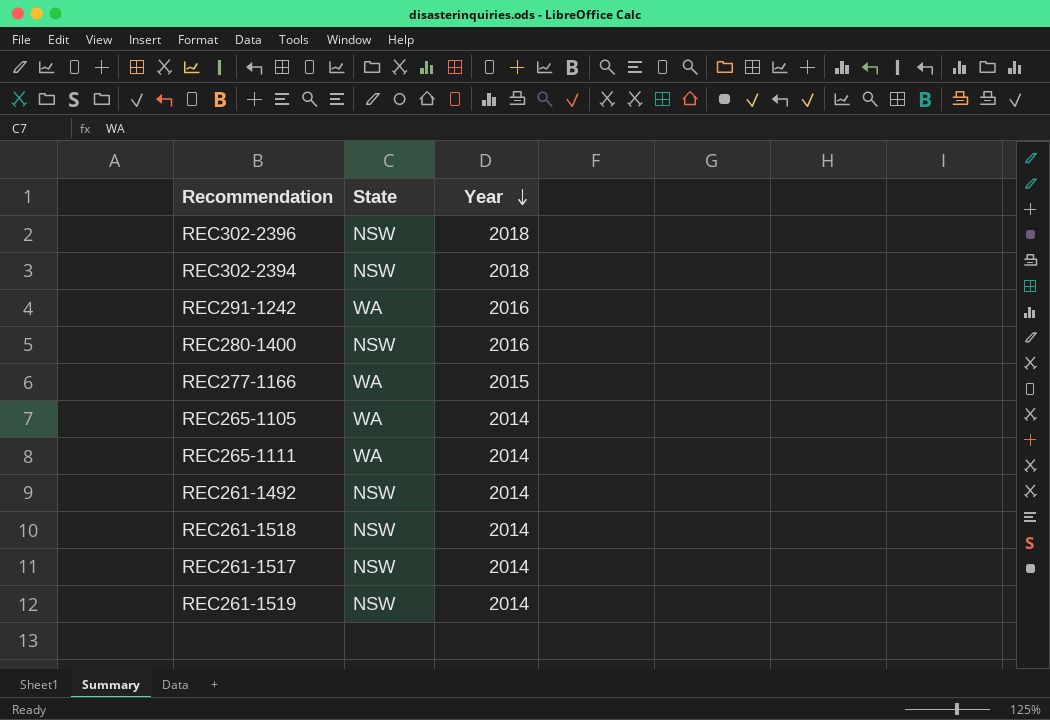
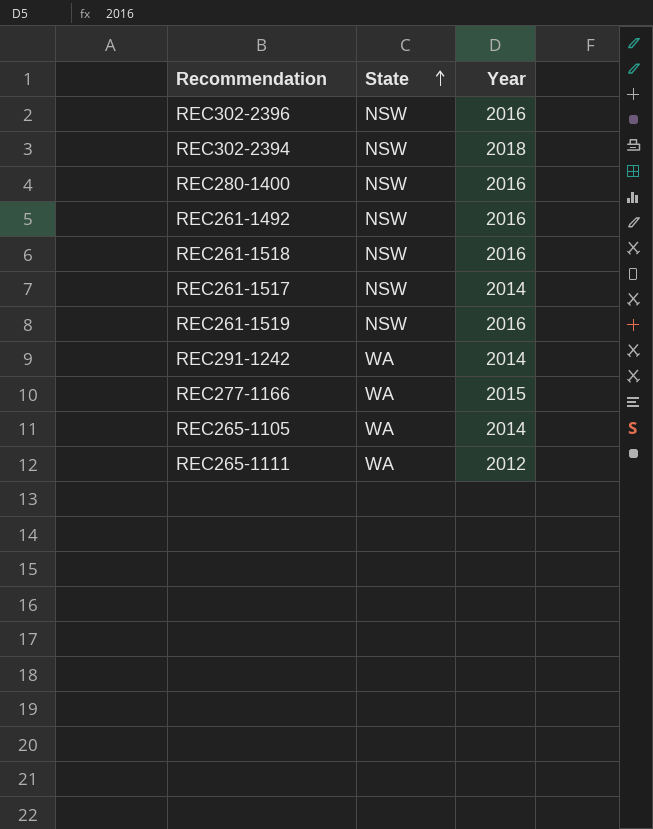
row order: Year descending -> State ascending
REC302-2396 | Year: 2018 -> 2016
REC261-1492 | Year: 2014 -> 2016
REC261-1518 | Year: 2014 -> 2016
REC261-1519 | Year: 2014 -> 2016
REC291-1242 | Year: 2016 -> 2014
REC265-1111 | Year: 2014 -> 2012

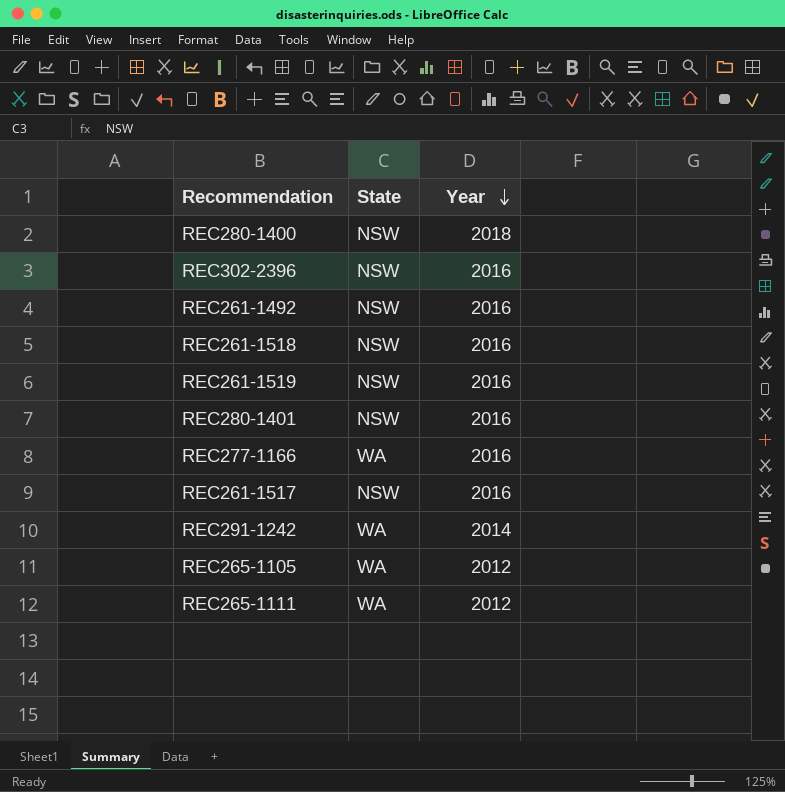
row order: State ascending -> Year descending
row REC302-2394: NSW | 2018 -> none
REC280-1400 | Year: 2016 -> 2018
row REC280-1401: none -> NSW | 2016
REC277-1166 | Year: 2015 -> 2016
REC261-1517 | Year: 2014 -> 2016
REC265-1105 | Year: 2014 -> 2012

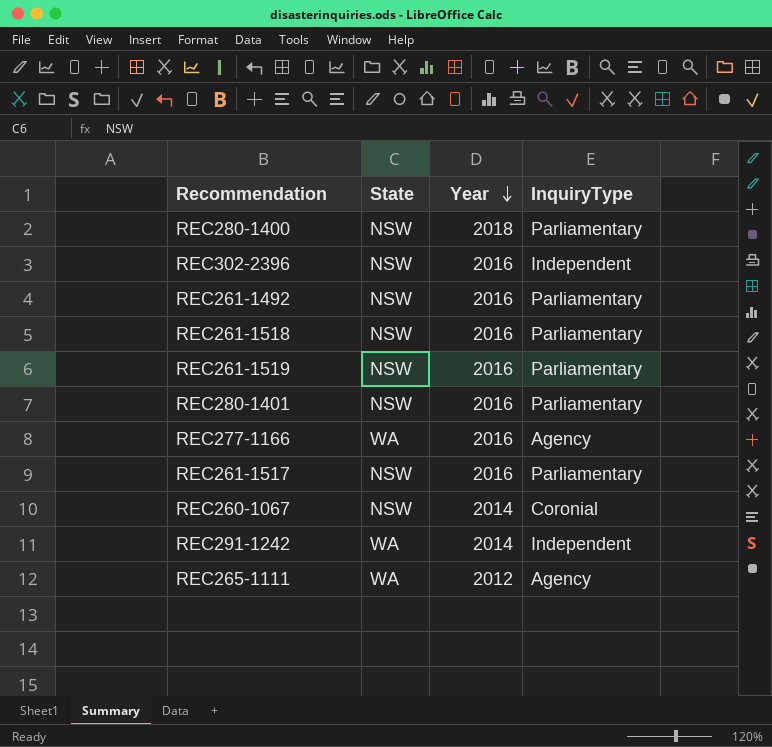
column InquiryType | position: none -> 4
row REC265-1105: WA | 2012 -> none
row REC260-1067: none -> NSW | 2014 | Coronial

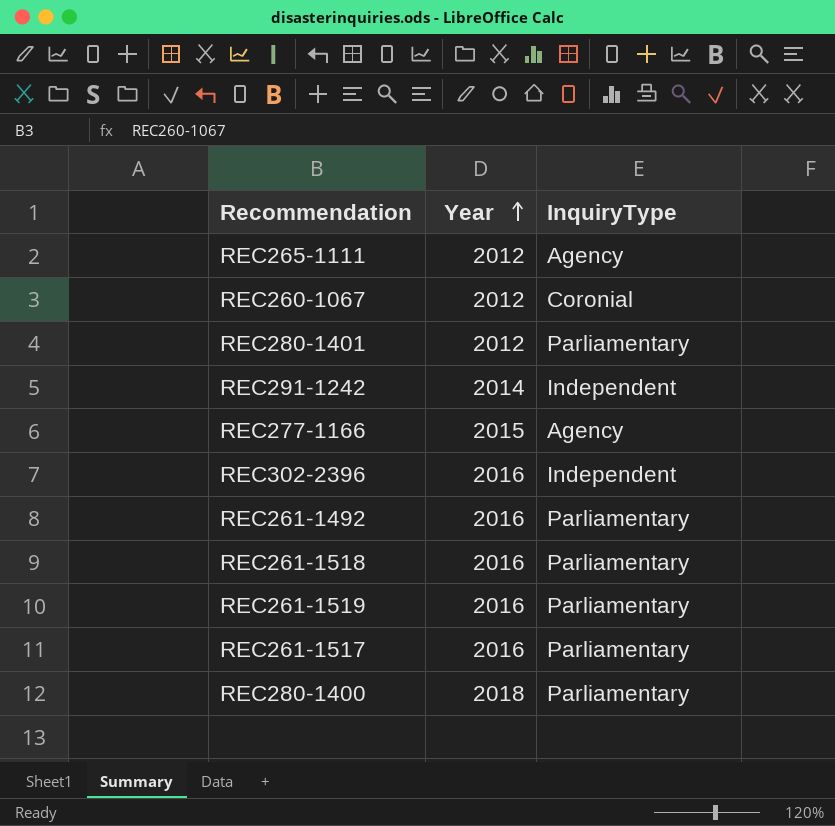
row order: Year descending -> Year ascending
column State | position: 2 -> none
REC260-1067 | Year: 2014 -> 2012
REC280-1401 | Year: 2016 -> 2012
REC277-1166 | Year: 2016 -> 2015

